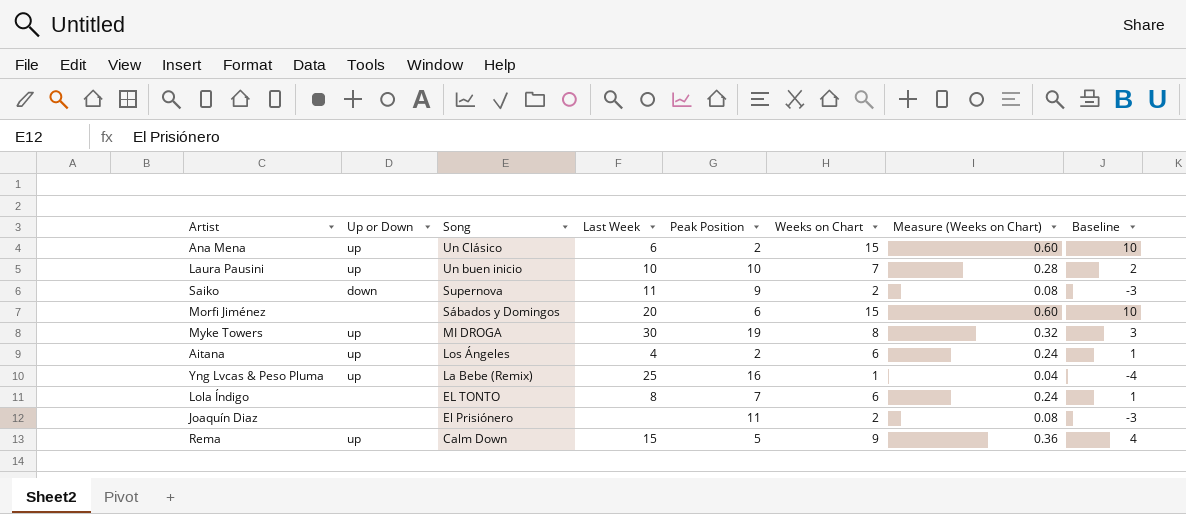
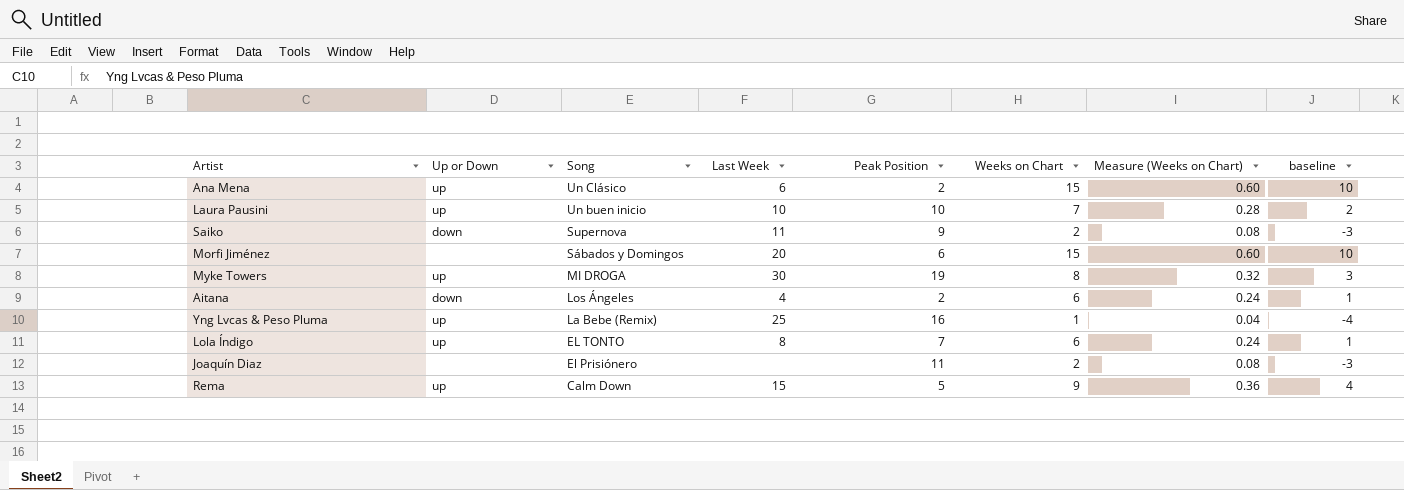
column name: Baseline -> baseline
Aitana | Up or Down: up -> down
Lola Índigo | Up or Down: none -> up

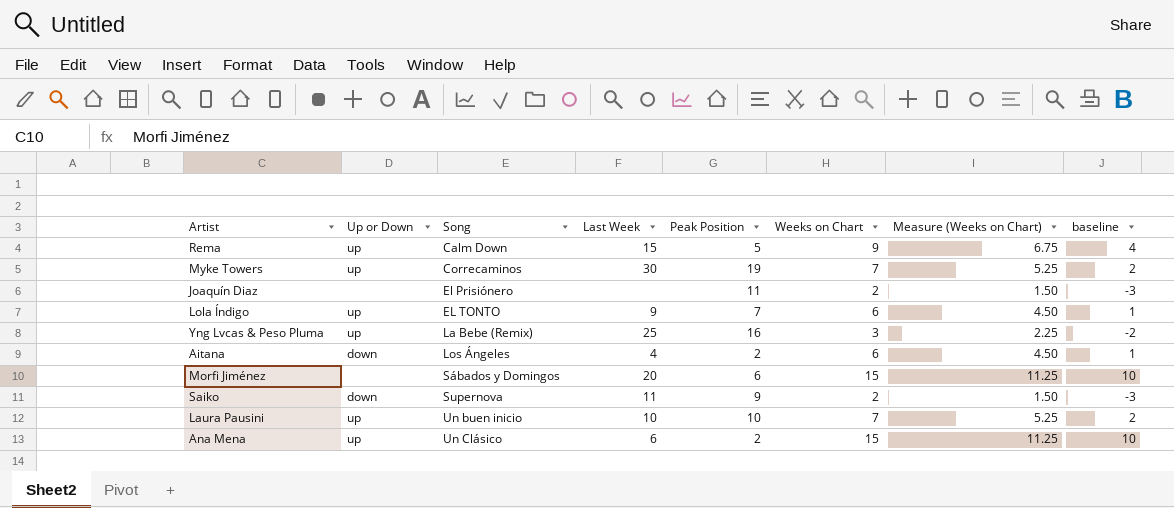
row order: Song descending -> Song ascending
column Measure (Weeks on Chart) | formula: [Weeks on Chart] * 0.04 -> [Weeks on Chart] * 0.75
Myke Towers | Song: MI DROGA -> Correcaminos
Myke Towers | Weeks on Chart: 8 -> 7
Myke Towers | baseline: 3 -> 2
Lola Índigo | Last Week: 8 -> 9
Yng Lvcas & Peso Pluma | Weeks on Chart: 1 -> 3
Yng Lvcas & Peso Pluma | baseline: -4 -> -2

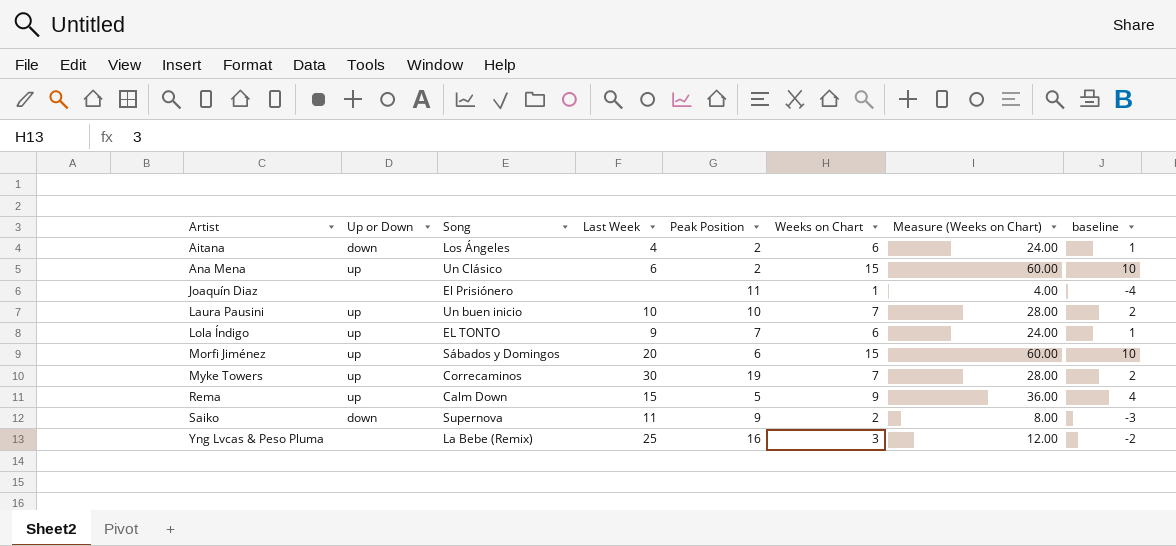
row order: Song ascending -> Artist ascending
column Measure (Weeks on Chart) | formula: [Weeks on Chart] * 0.75 -> [Weeks on Chart] * 4
Joaquín Diaz | Weeks on Chart: 2 -> 1
Joaquín Diaz | baseline: -3 -> -4
Morfi Jiménez | Up or Down: none -> up
Yng Lvcas & Peso Pluma | Up or Down: up -> none

